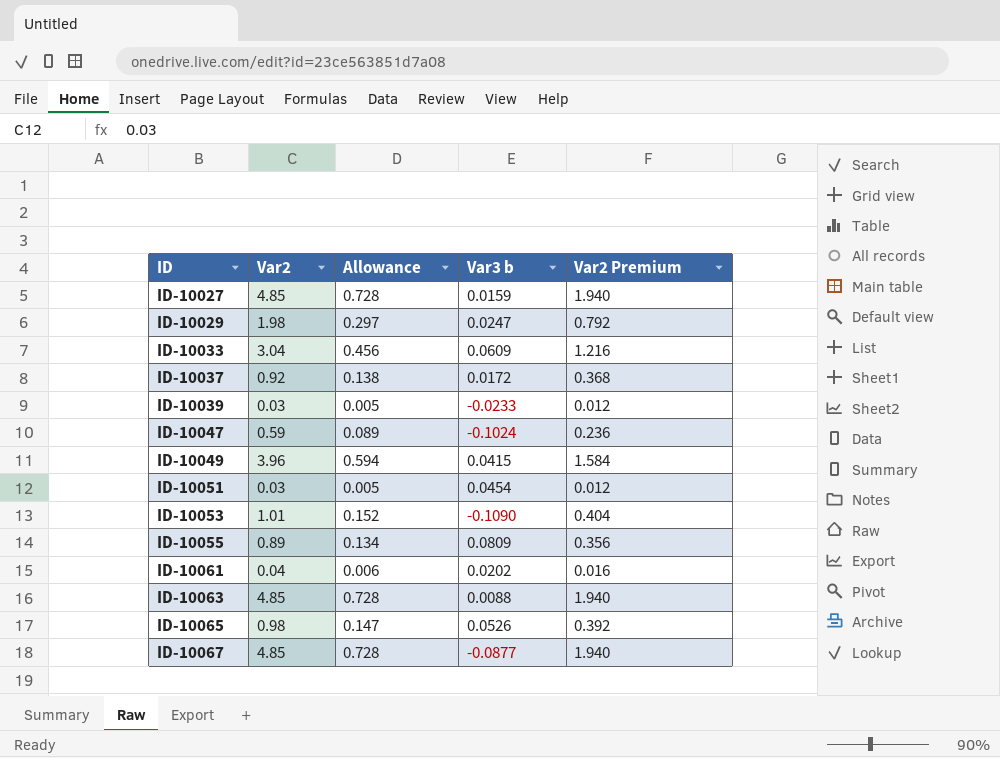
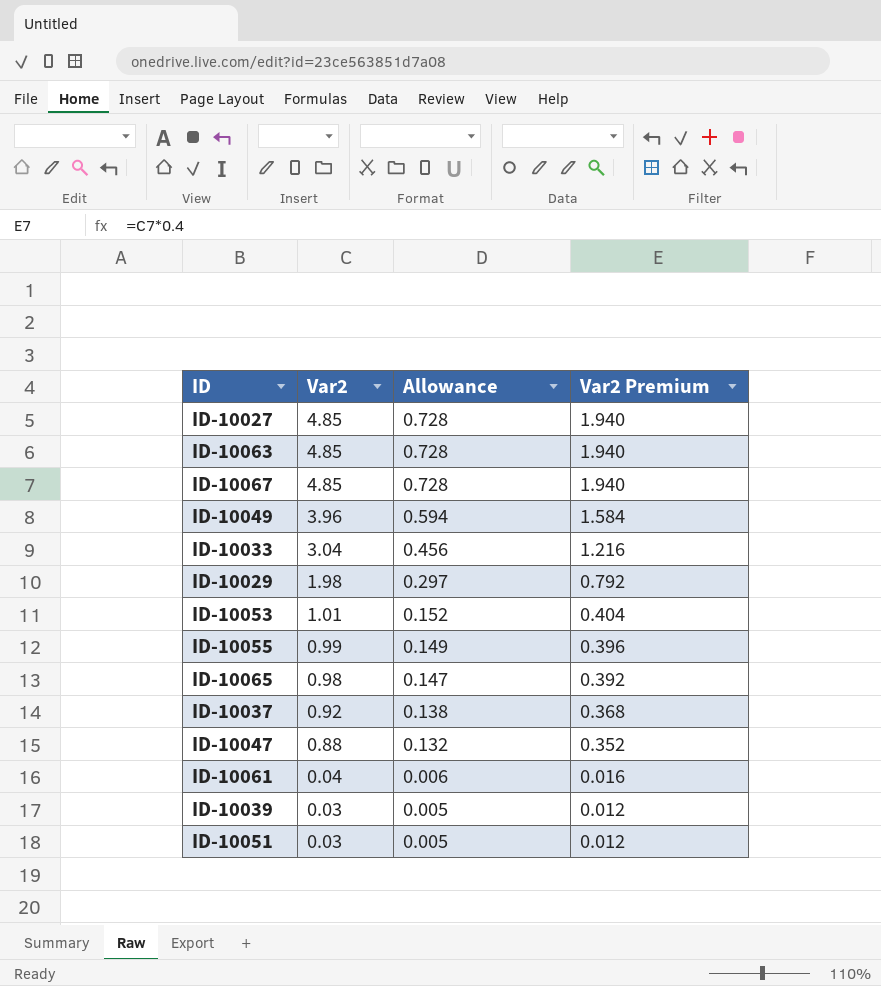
row order: ID ascending -> Var2 descending
column Var3 b | position: 4 -> none
ID-10055 | Var2: 0.89 -> 0.99
ID-10055 | Allowance: 0.134 -> 0.149
ID-10055 | Var2 Premium: 0.356 -> 0.396
ID-10047 | Var2: 0.59 -> 0.88
ID-10047 | Allowance: 0.089 -> 0.132
ID-10047 | Var2 Premium: 0.236 -> 0.352

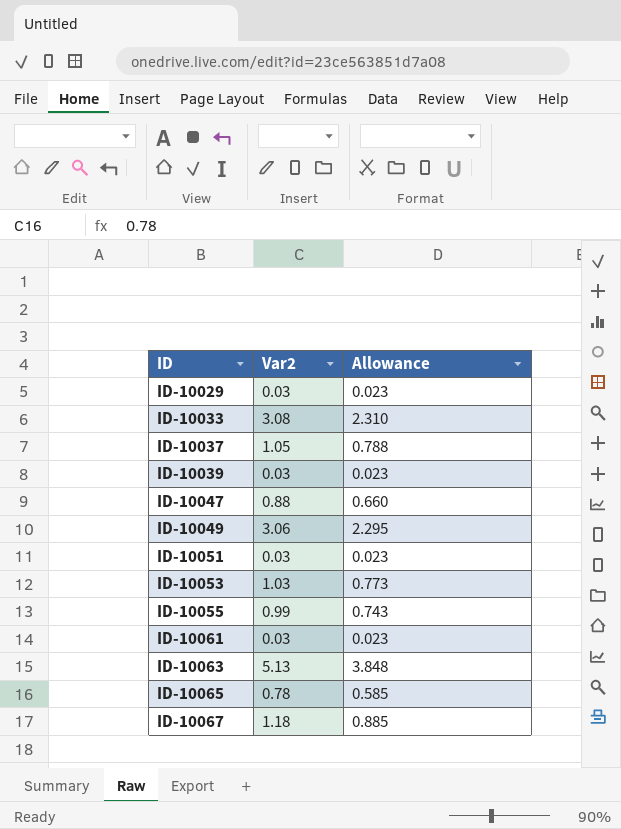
row order: Var2 descending -> ID ascending
column Var2 Premium | formula: [Var2] * 0.4 -> none
column Allowance | formula: [Var2] * 0.15 -> [Var2] * 0.75
row ID-10027: 4.85 | 0.728 | 1.940 -> none
ID-10029 | Var2: 1.98 -> 0.03
ID-10033 | Var2: 3.04 -> 3.08
ID-10037 | Var2: 0.92 -> 1.05
ID-10049 | Var2: 3.96 -> 3.06
ID-10053 | Var2: 1.01 -> 1.03
ID-10061 | Var2: 0.04 -> 0.03
ID-10063 | Var2: 4.85 -> 5.13
ID-10065 | Var2: 0.98 -> 0.78
ID-10067 | Var2: 4.85 -> 1.18

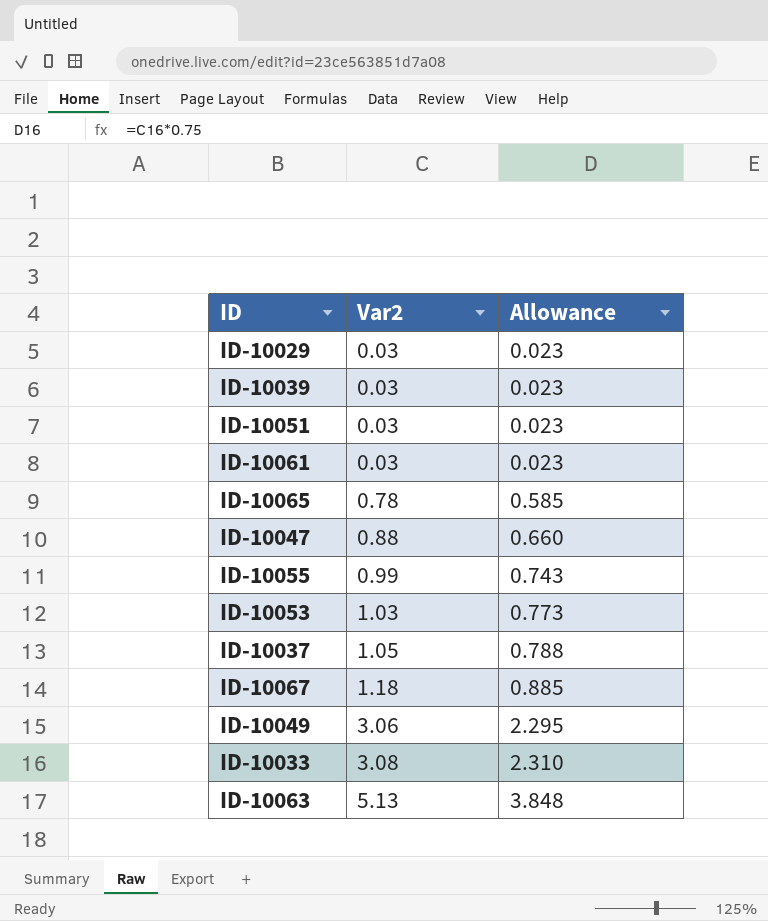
row order: ID ascending -> Var2 ascending

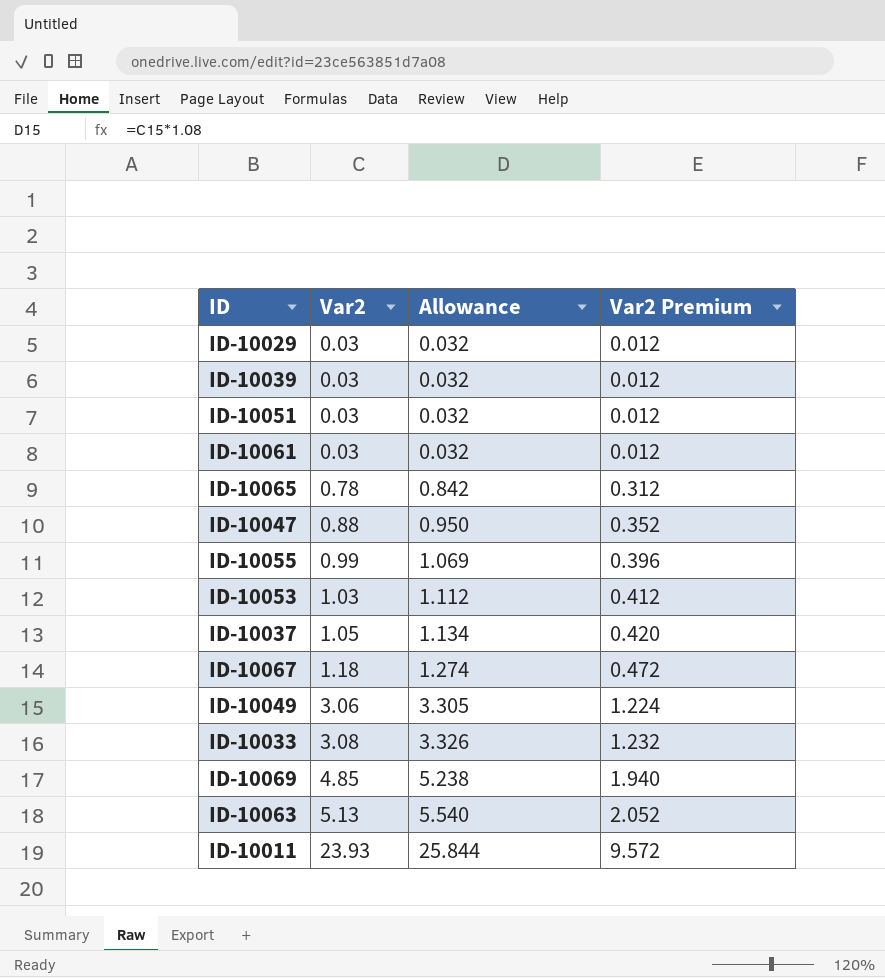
column Allowance | formula: [Var2] * 0.75 -> [Var2] * 1.08
column Var2 Premium | formula: none -> [Var2] * 0.4
row ID-10069: none -> 4.85 | 5.238 | 1.940
row ID-10011: none -> 23.93 | 25.844 | 9.572

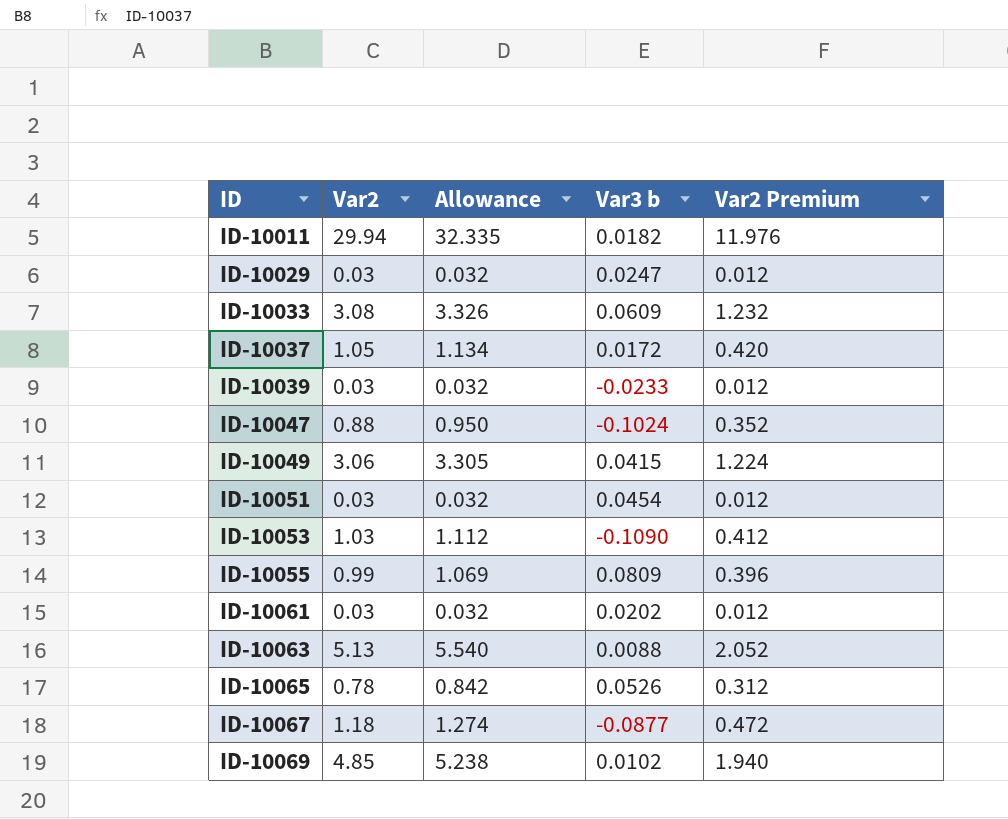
row order: Var2 ascending -> ID ascending
column Var3 b | position: none -> 4
ID-10011 | Var2: 23.93 -> 29.94
ID-10011 | Allowance: 25.844 -> 32.335
ID-10011 | Var2 Premium: 9.572 -> 11.976

